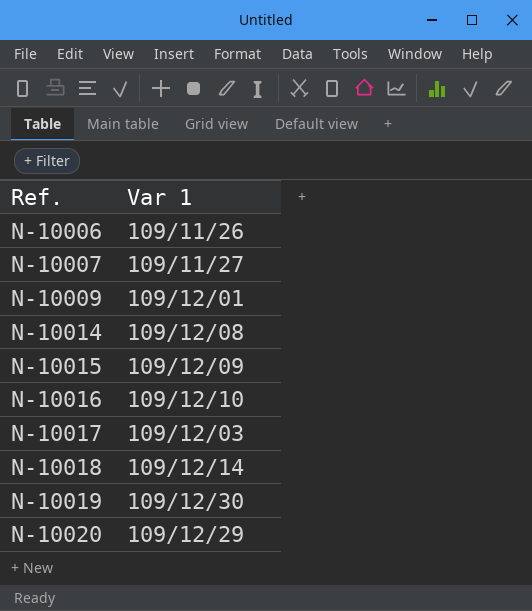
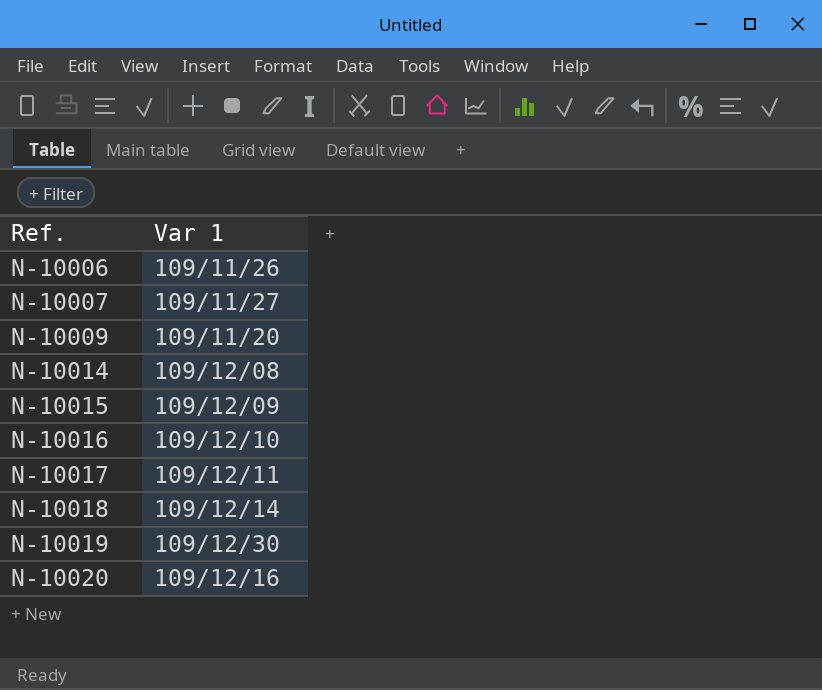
N-10009 | Var 1: 109/12/01 -> 109/11/20
N-10017 | Var 1: 109/12/03 -> 109/12/11
N-10020 | Var 1: 109/12/29 -> 109/12/16

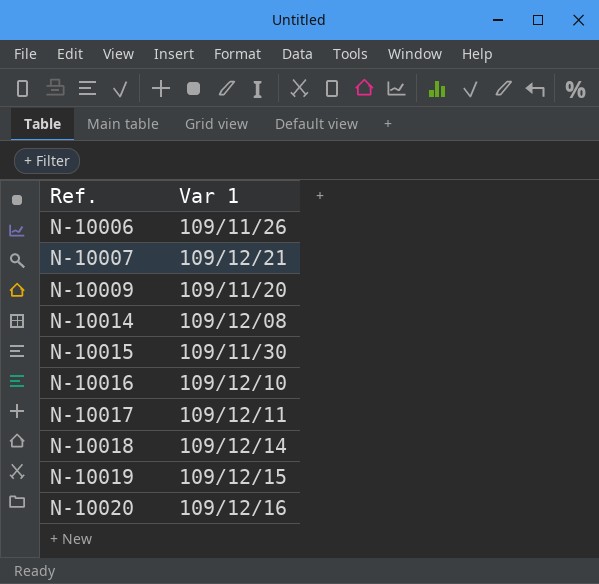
N-10007 | Var 1: 109/11/27 -> 109/12/21
N-10015 | Var 1: 109/12/09 -> 109/11/30
N-10019 | Var 1: 109/12/30 -> 109/12/15

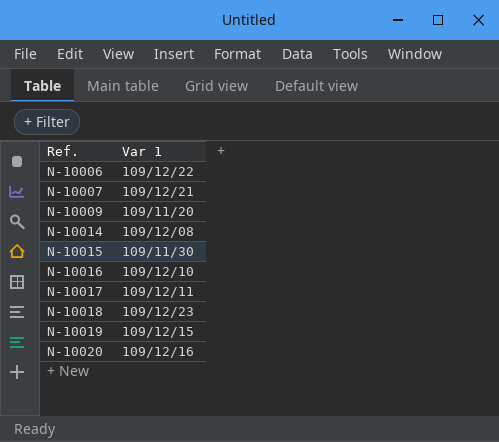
N-10006 | Var 1: 109/11/26 -> 109/12/22
N-10018 | Var 1: 109/12/14 -> 109/12/23

